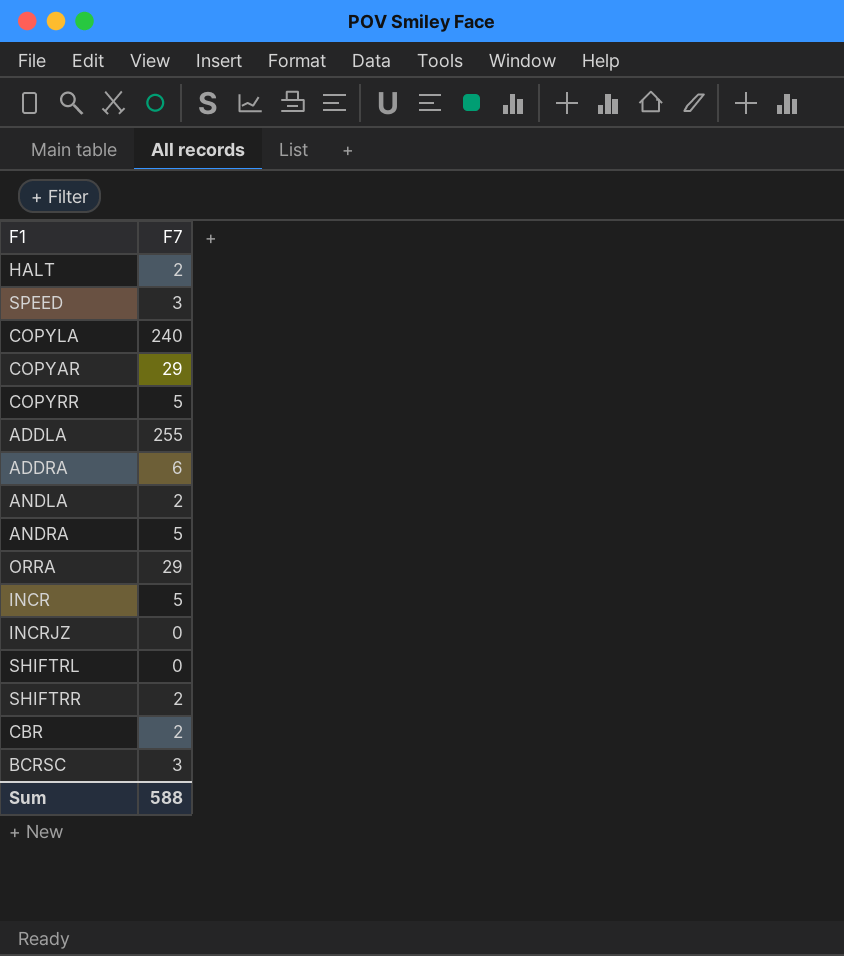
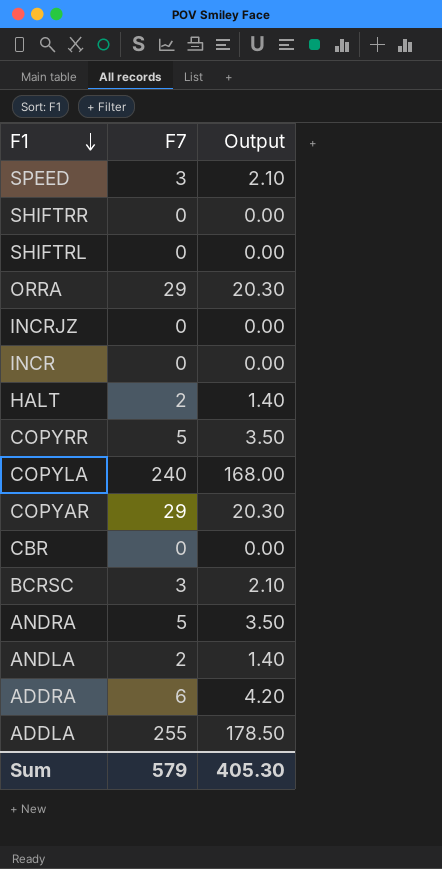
row order: none -> F1 descending
column Output | formula: none -> [F7] * 0.7
SHIFTRR | F7: 2 -> 0
INCR | F7: 5 -> 0
CBR | F7: 2 -> 0
Sum | F7: 588 -> 579

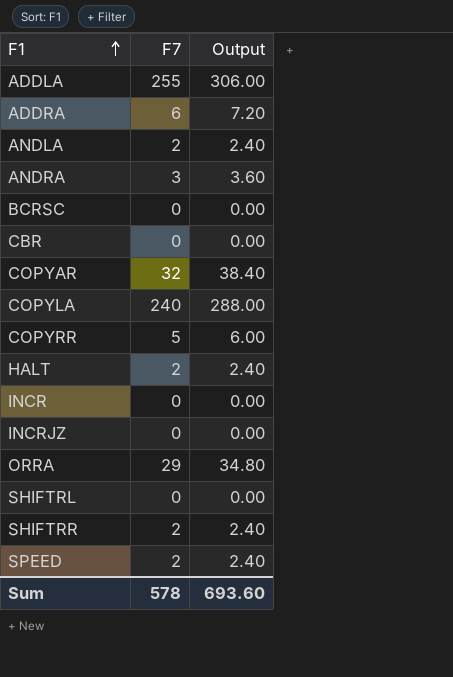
row order: F1 descending -> F1 ascending
column Output | formula: [F7] * 0.7 -> [F7] * 1.2
ANDRA | F7: 5 -> 3
BCRSC | F7: 3 -> 0
COPYAR | F7: 29 -> 32
SHIFTRR | F7: 0 -> 2
SPEED | F7: 3 -> 2
Sum | F7: 579 -> 578
Sum | Output: 405.30 -> 693.60

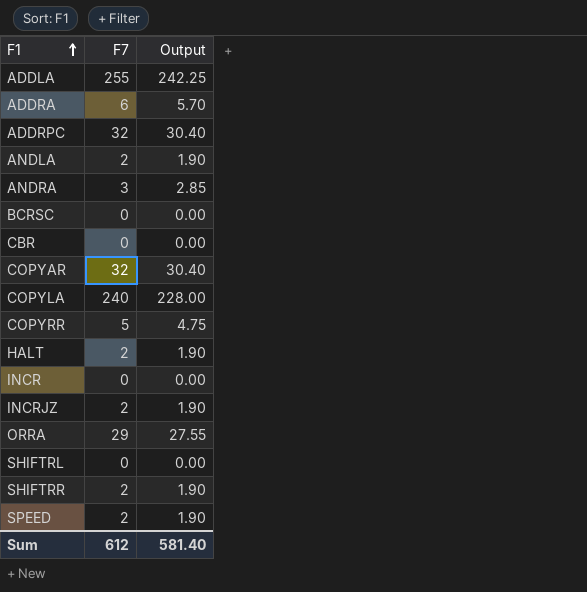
column Output | formula: [F7] * 1.2 -> [F7] * 0.95
row ADDRPC: none -> 32 | 30.40
INCRJZ | F7: 0 -> 2
Sum | F7: 578 -> 612
Sum | Output: 693.60 -> 581.40

